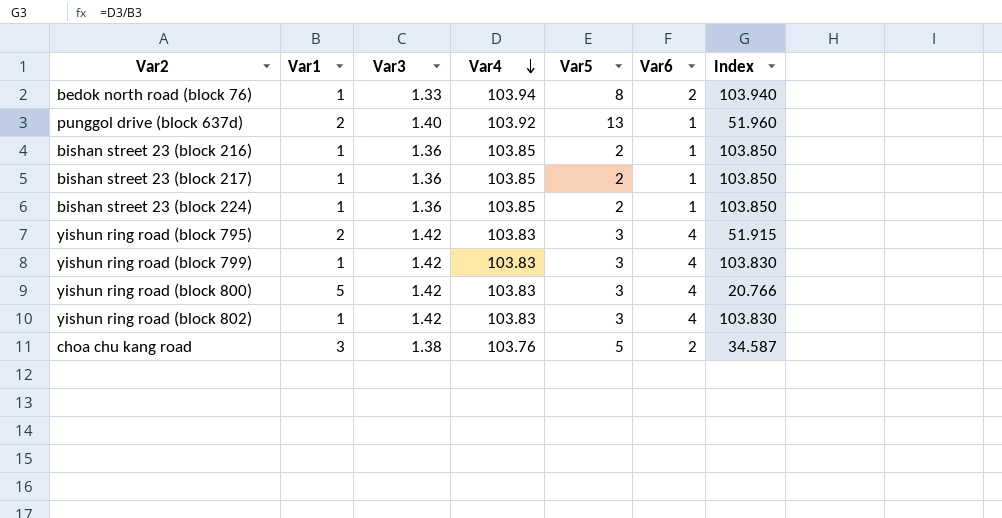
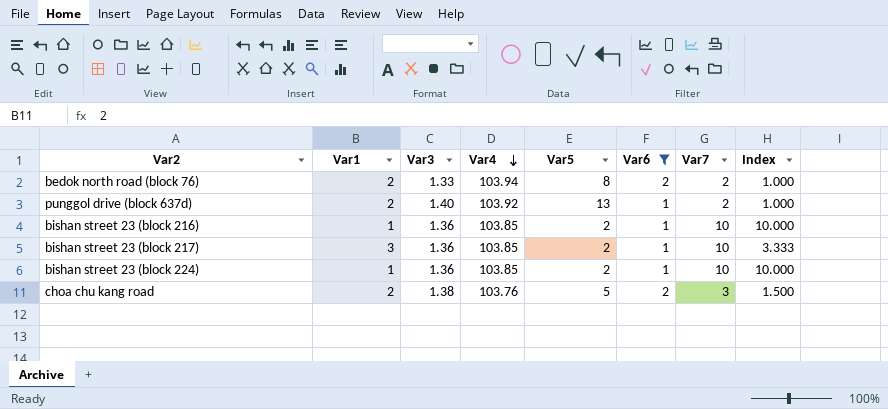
filter: none -> Var6 != 4
column Var7 | position: none -> 7
column Index | formula: [Var4] / [Var1] -> [Var7] / [Var1]
bedok north road (block 76) | Var1: 1 -> 2
bishan street 23 (block 217) | Var1: 1 -> 3
choa chu kang road | Var1: 3 -> 2

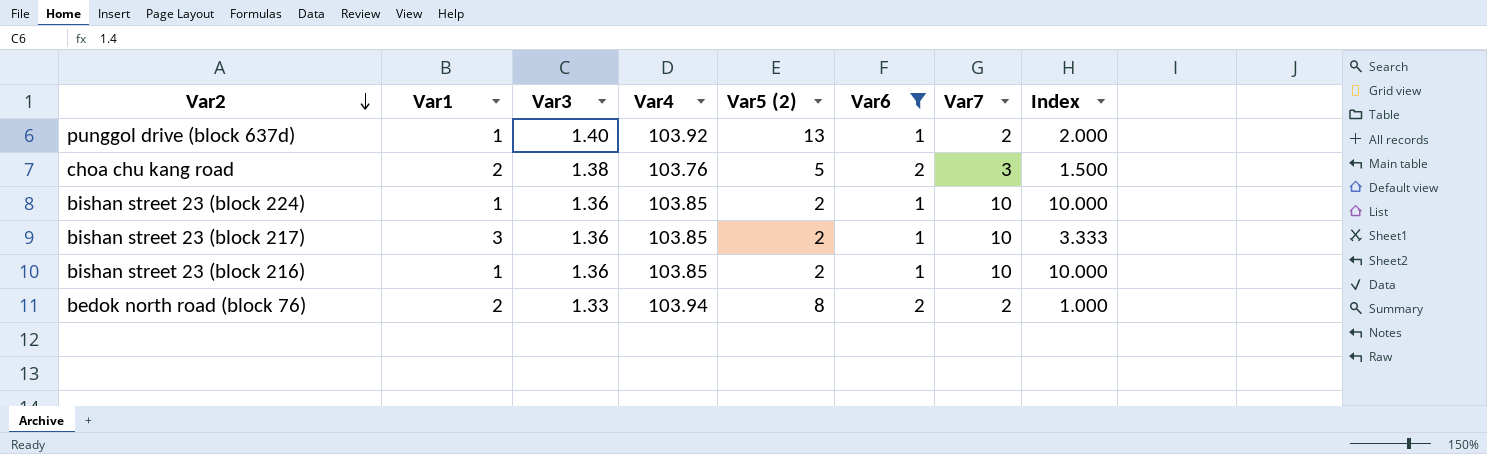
row order: Var4 descending -> Var2 descending
column name: Var5 -> Var5 (2)
punggol drive (block 637d) | Var1: 2 -> 1
punggol drive (block 637d) | Index: 1.000 -> 2.000

